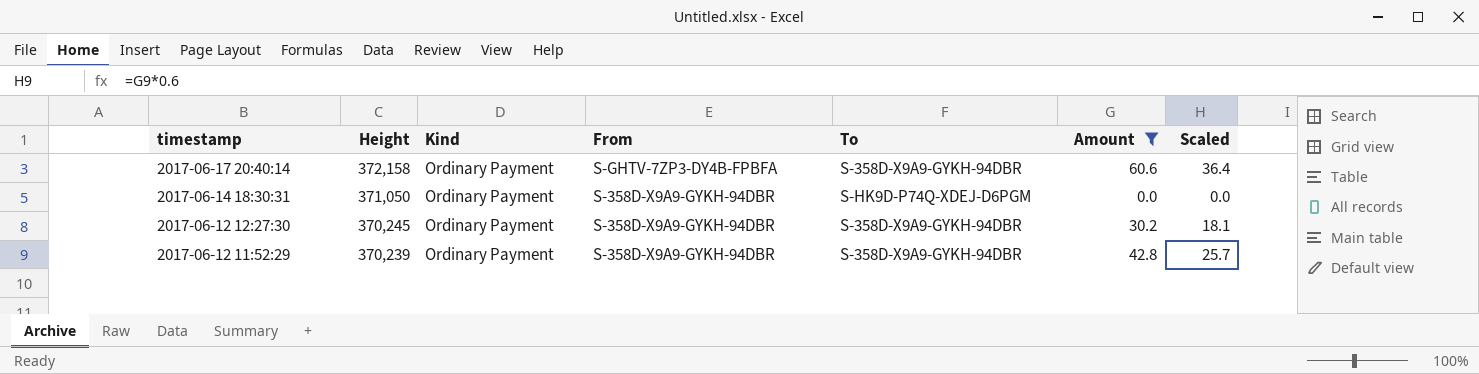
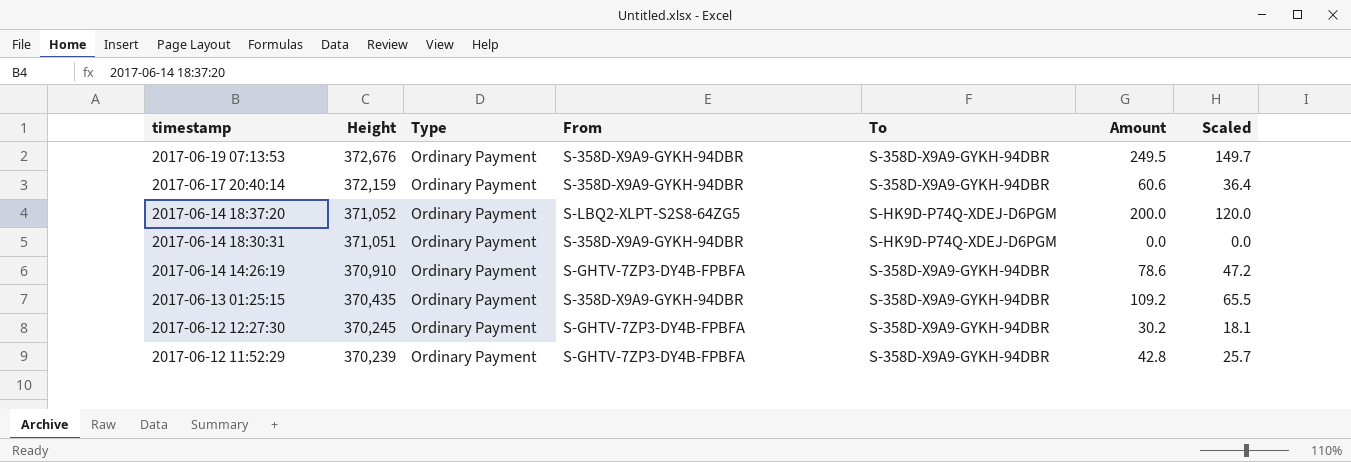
filter: Amount <= 60.6 -> none
column name: Kind -> Type
2017-06-17 20:40:14 | Height: 372,158 -> 372,159
2017-06-17 20:40:14 | From: S-GHTV-7ZP3-DY4B-FPBFA -> S-358D-X9A9-GYKH-94DBR
2017-06-14 18:30:31 | Height: 371,050 -> 371,051
2017-06-12 12:27:30 | From: S-358D-X9A9-GYKH-94DBR -> S-GHTV-7ZP3-DY4B-FPBFA
2017-06-12 11:52:29 | From: S-358D-X9A9-GYKH-94DBR -> S-GHTV-7ZP3-DY4B-FPBFA

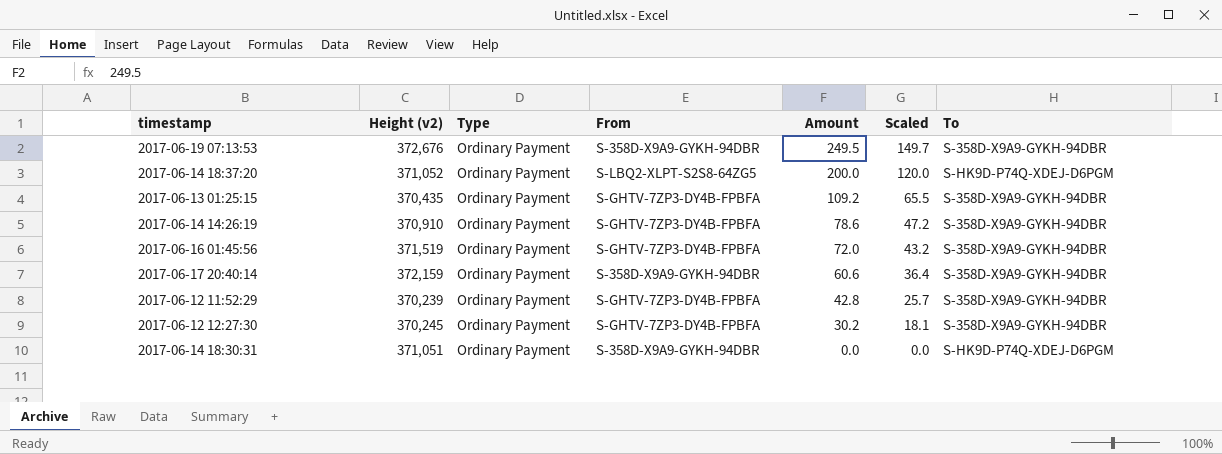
row order: timestamp descending -> Amount descending
column name: Height -> Height (v2)
column To | position: 5 -> 7
2017-06-13 01:25:15 | From: S-358D-X9A9-GYKH-94DBR -> S-GHTV-7ZP3-DY4B-FPBFA
row 2017-06-16 01:45:56: none -> 371,519 | Ordinary Payment | S-GHTV-7ZP3-DY4B-FPBFA | 72.0 | 43.2 | S-358D-X9A9-GYKH-94DBR

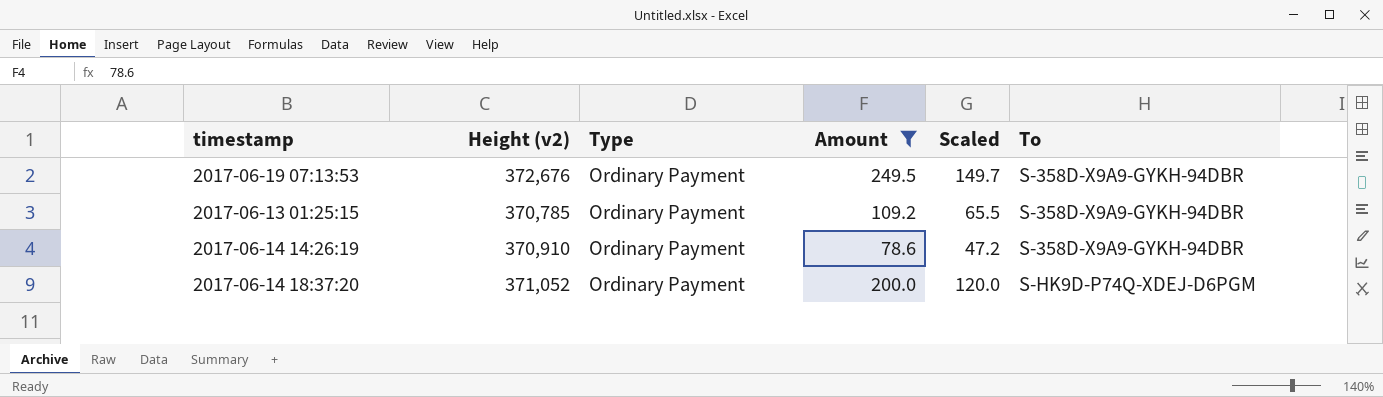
filter: none -> Amount >= 78.6
row order: Amount descending -> To ascending
column From | position: 4 -> none
2017-06-13 01:25:15 | Height (v2): 370,435 -> 370,785

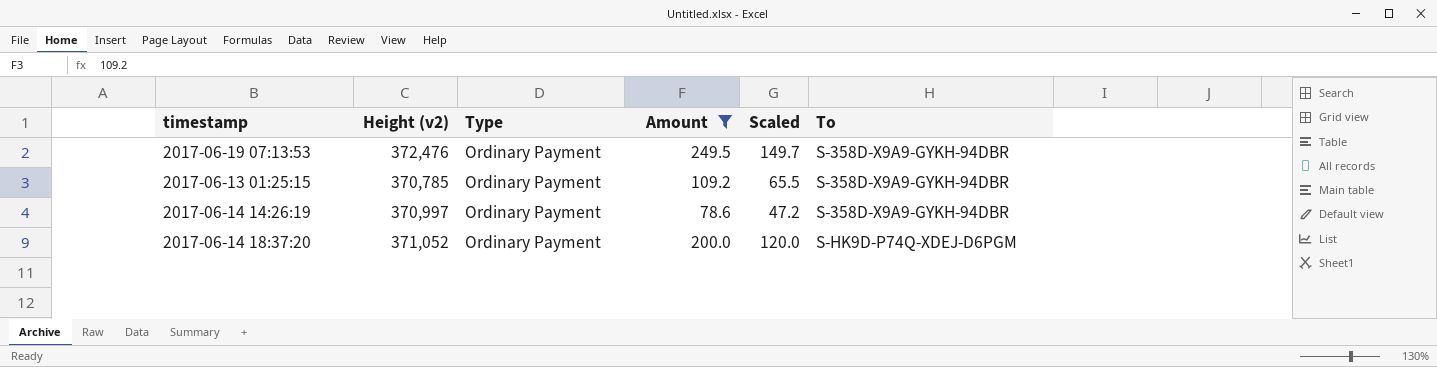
2017-06-19 07:13:53 | Height (v2): 372,676 -> 372,476
2017-06-14 14:26:19 | Height (v2): 370,910 -> 370,997

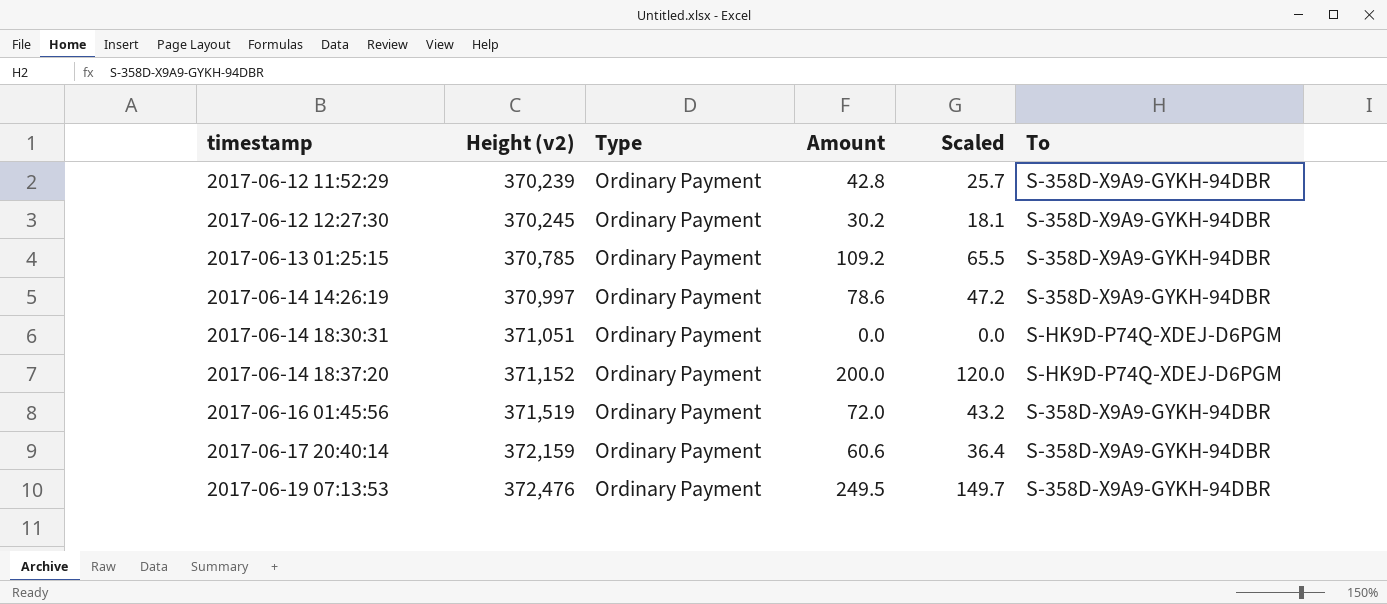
filter: Amount >= 78.6 -> none
row order: To ascending -> timestamp ascending
2017-06-14 18:37:20 | Height (v2): 371,052 -> 371,152

